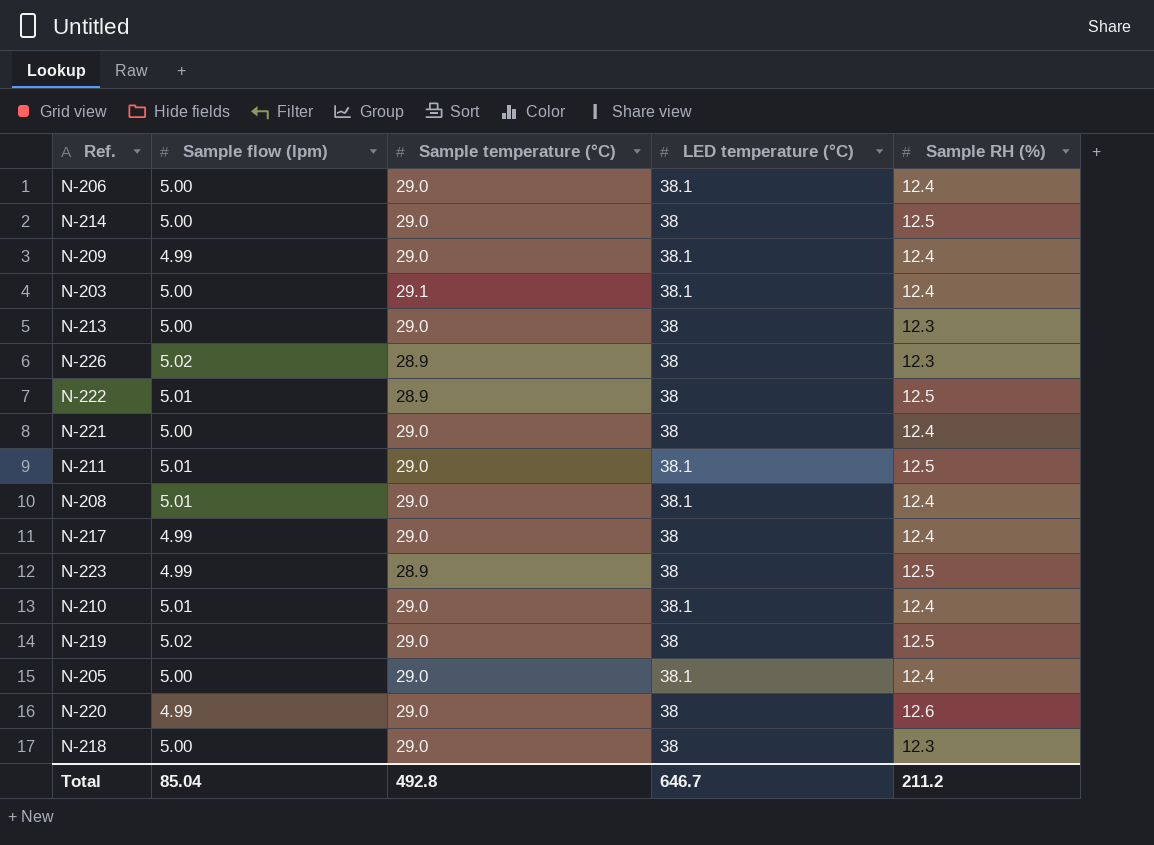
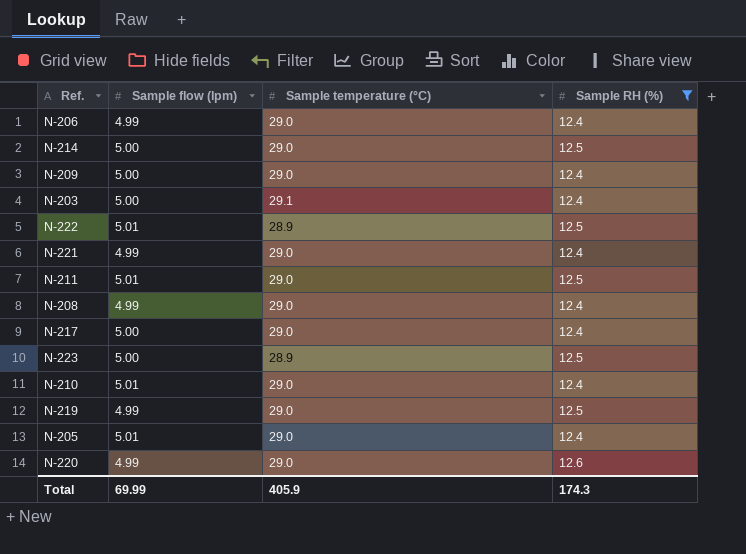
filter: none -> Sample RH (%) != 12.3
column LED temperature (°C) | position: 4 -> none
N-206 | Sample flow (lpm): 5.00 -> 4.99
N-209 | Sample flow (lpm): 4.99 -> 5.00
N-221 | Sample flow (lpm): 5.00 -> 4.99
N-208 | Sample flow (lpm): 5.01 -> 4.99
N-217 | Sample flow (lpm): 4.99 -> 5.00
N-223 | Sample flow (lpm): 4.99 -> 5.00
N-219 | Sample flow (lpm): 5.02 -> 4.99
N-205 | Sample flow (lpm): 5.00 -> 5.01
Total | Sample flow (lpm): 85.04 -> 69.99
Total | Sample temperature (°C): 492.8 -> 405.9
Total | Sample RH (%): 211.2 -> 174.3

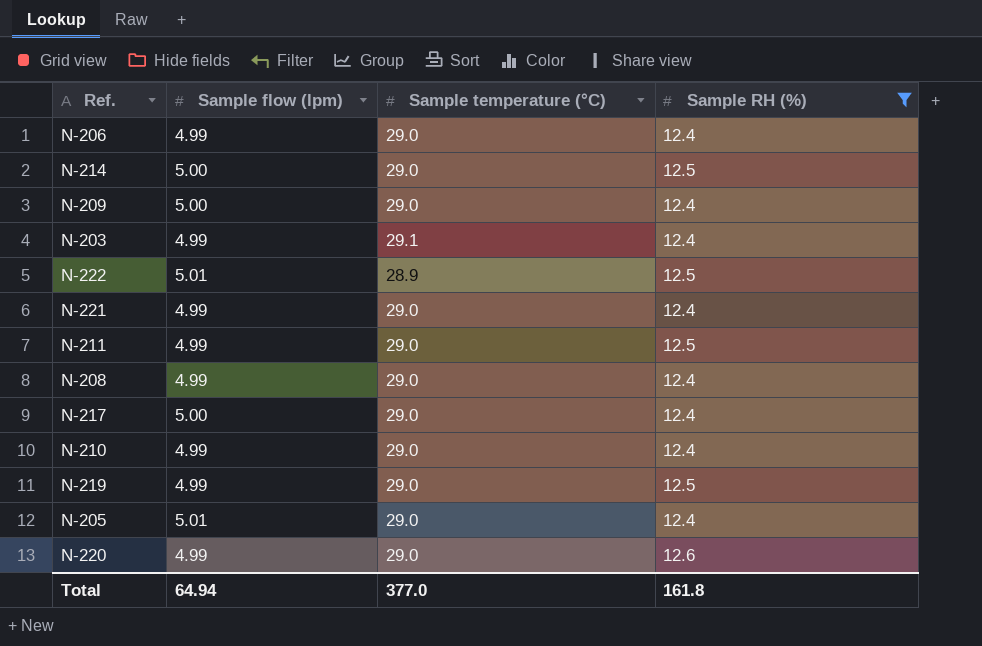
row N-223: 5.00 | 28.9 | 12.5 -> none
N-203 | Sample flow (lpm): 5.00 -> 4.99
N-211 | Sample flow (lpm): 5.01 -> 4.99
N-210 | Sample flow (lpm): 5.01 -> 4.99
Total | Sample flow (lpm): 69.99 -> 64.94
Total | Sample temperature (°C): 405.9 -> 377.0
Total | Sample RH (%): 174.3 -> 161.8

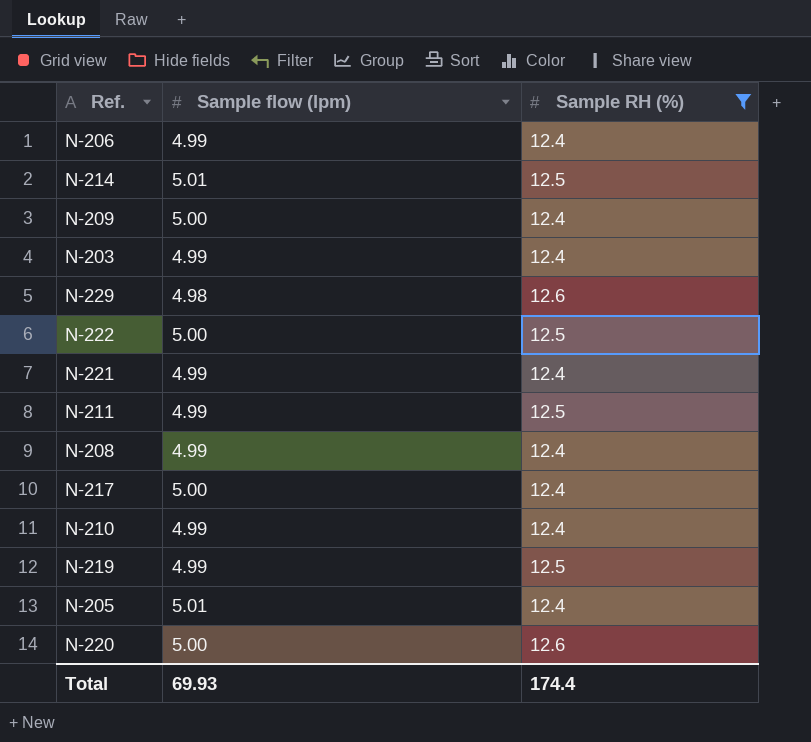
column Sample temperature (°C) | position: 3 -> none
N-214 | Sample flow (lpm): 5.00 -> 5.01
row N-229: none -> 4.98 | 12.6
N-222 | Sample flow (lpm): 5.01 -> 5.00
N-220 | Sample flow (lpm): 4.99 -> 5.00
Total | Sample flow (lpm): 64.94 -> 69.93
Total | Sample RH (%): 161.8 -> 174.4

